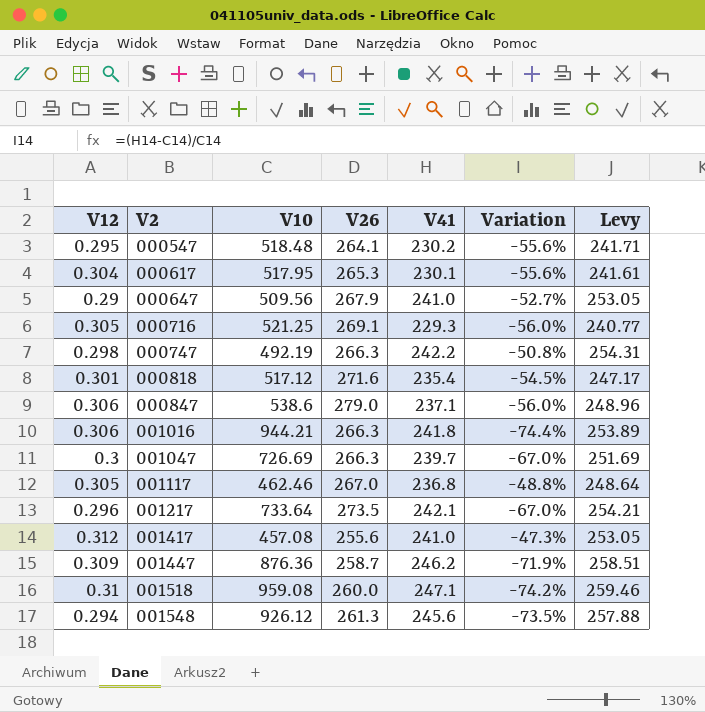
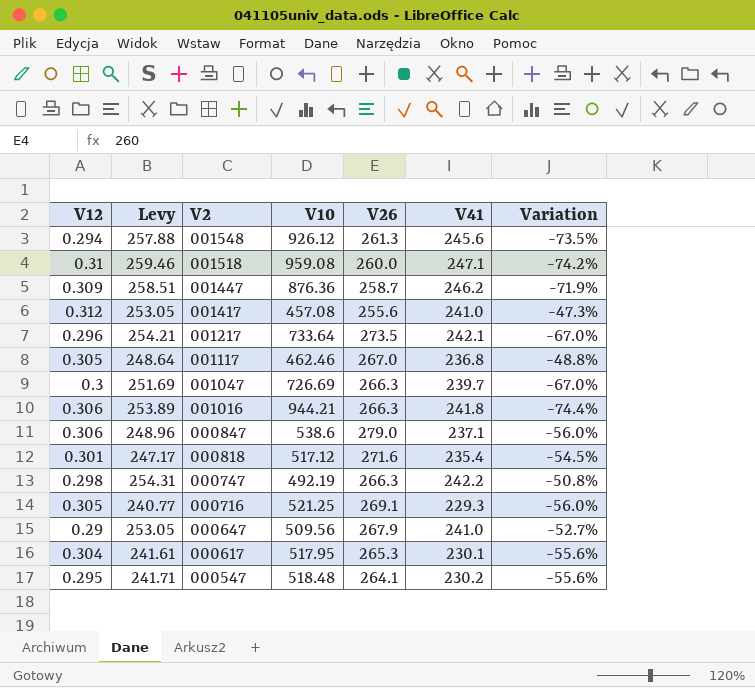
row order: V2 ascending -> V2 descending
column Levy | position: 7 -> 2

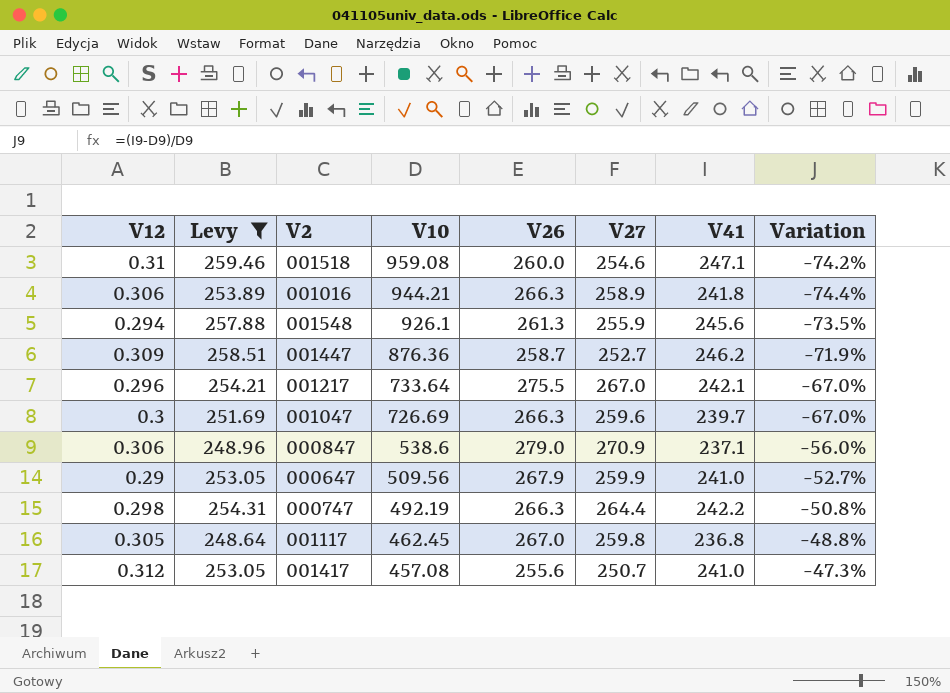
filter: none -> Levy >= 248.64
row order: V2 descending -> V10 descending
column V27 | position: none -> 6
001548 | V10: 926.12 -> 926.1
001217 | V26: 273.5 -> 275.5
001117 | V10: 462.46 -> 462.45

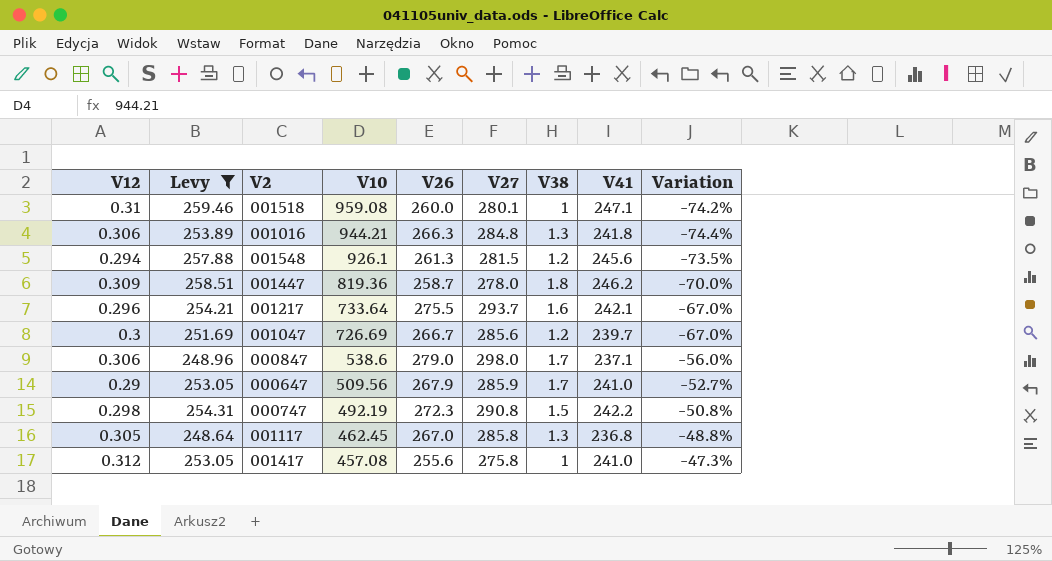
column V38 | position: none -> 7
001518 | V27: 254.6 -> 280.1
001016 | V27: 258.9 -> 284.8
001548 | V27: 255.9 -> 281.5
001447 | V10: 876.36 -> 819.36
001447 | V27: 252.7 -> 278.0
001447 | Variation: -71.9% -> -70.0%
001217 | V27: 267.0 -> 293.7
001047 | V26: 266.3 -> 266.7
001047 | V27: 259.6 -> 285.6
000847 | V27: 270.9 -> 298.0
000647 | V27: 259.9 -> 285.9
000747 | V26: 266.3 -> 272.3
000747 | V27: 264.4 -> 290.8
001117 | V27: 259.8 -> 285.8
001417 | V27: 250.7 -> 275.8

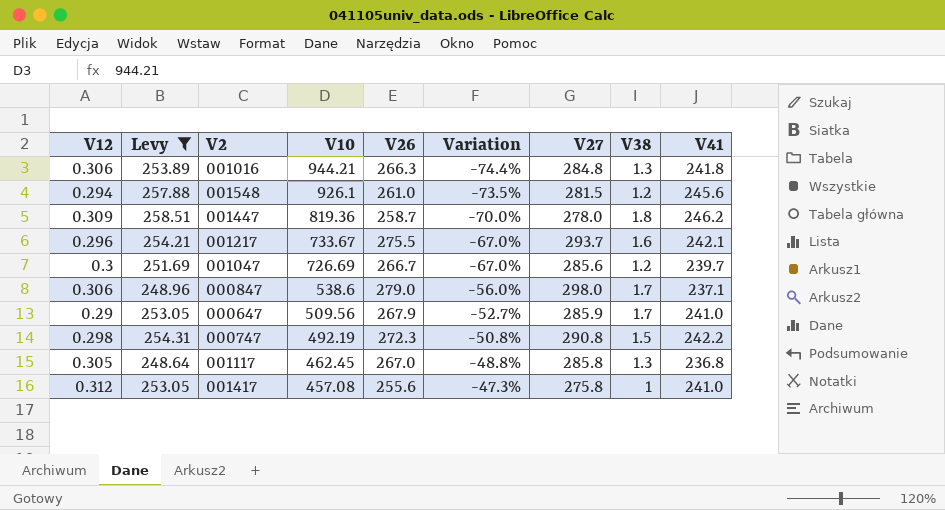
column Variation | position: 9 -> 6
row 001518: 0.31 | 259.46 | 959.08 | 260.0 | 280.1 | 1 | 247.1 | -74.2% -> none
001548 | V26: 261.3 -> 261.0
001217 | V10: 733.64 -> 733.67

